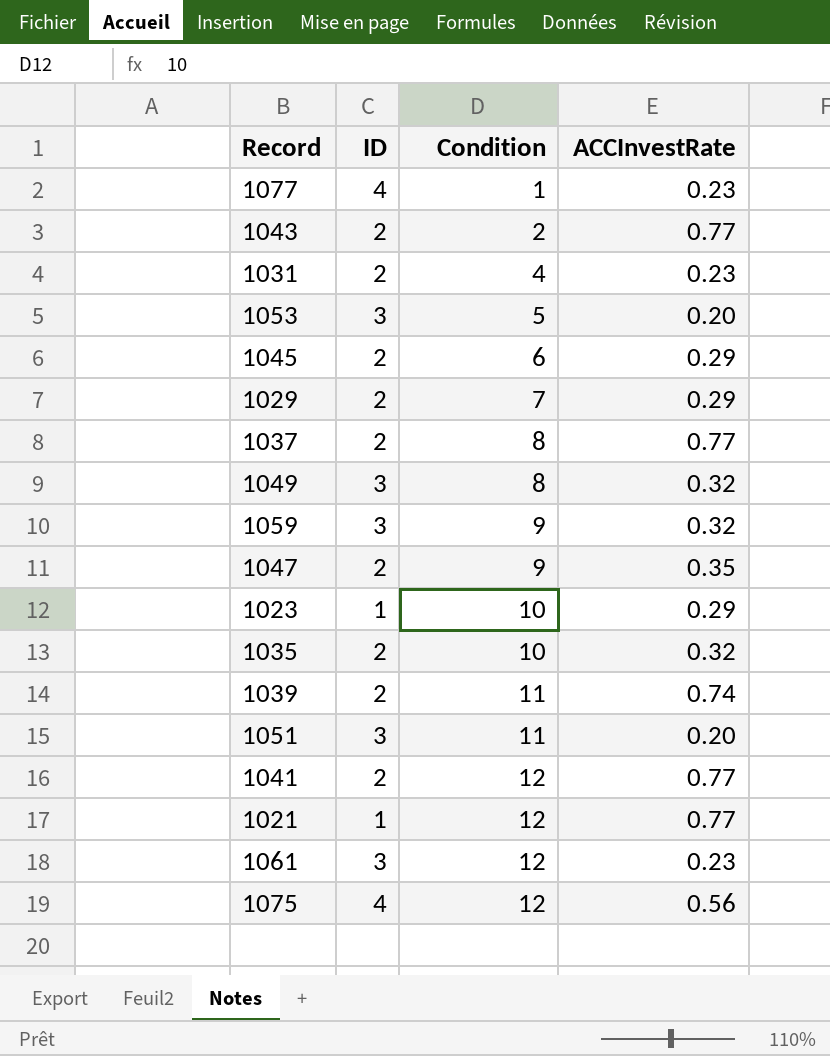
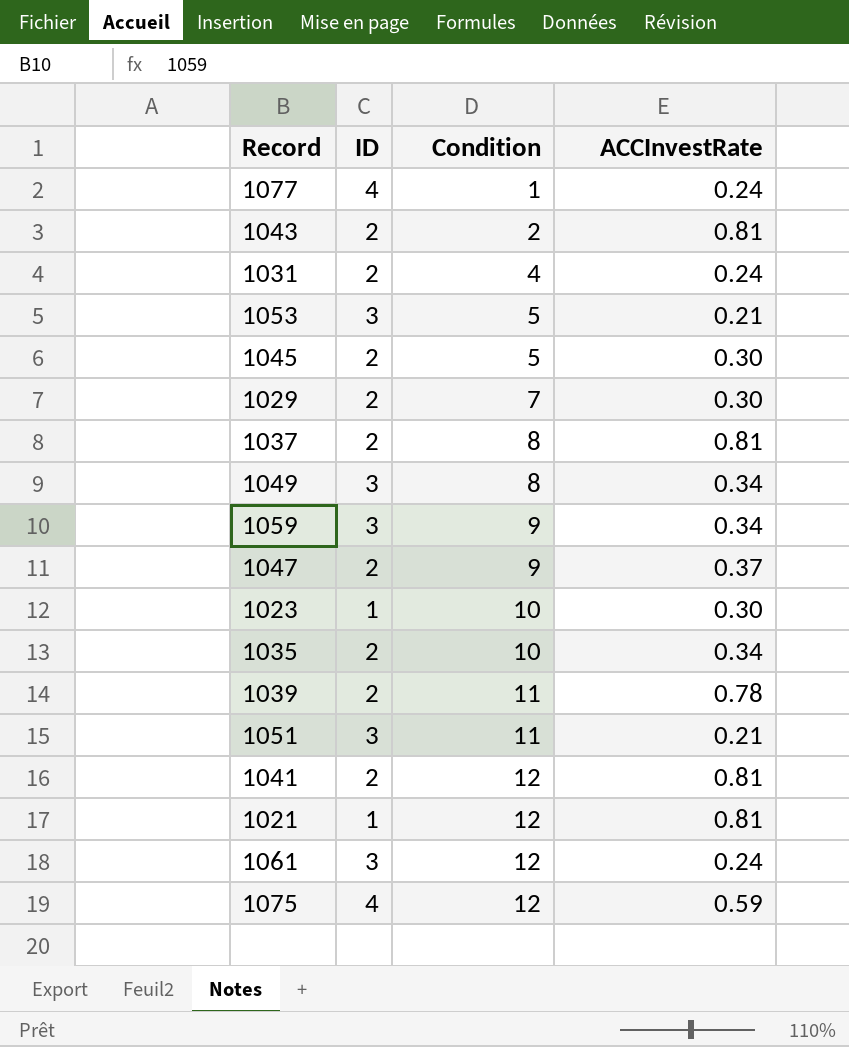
1077 | ACCInvestRate: 0.23 -> 0.24
1043 | ACCInvestRate: 0.77 -> 0.81
1031 | ACCInvestRate: 0.23 -> 0.24
1053 | ACCInvestRate: 0.20 -> 0.21
1045 | Condition: 6 -> 5
1045 | ACCInvestRate: 0.29 -> 0.30
1029 | ACCInvestRate: 0.29 -> 0.30
1037 | ACCInvestRate: 0.77 -> 0.81
1049 | ACCInvestRate: 0.32 -> 0.34
1059 | ACCInvestRate: 0.32 -> 0.34
1047 | ACCInvestRate: 0.35 -> 0.37
1023 | ACCInvestRate: 0.29 -> 0.30
1035 | ACCInvestRate: 0.32 -> 0.34
1039 | ACCInvestRate: 0.74 -> 0.78
1051 | ACCInvestRate: 0.20 -> 0.21
1041 | ACCInvestRate: 0.77 -> 0.81
1021 | ACCInvestRate: 0.77 -> 0.81
1061 | ACCInvestRate: 0.23 -> 0.24
1075 | ACCInvestRate: 0.56 -> 0.59

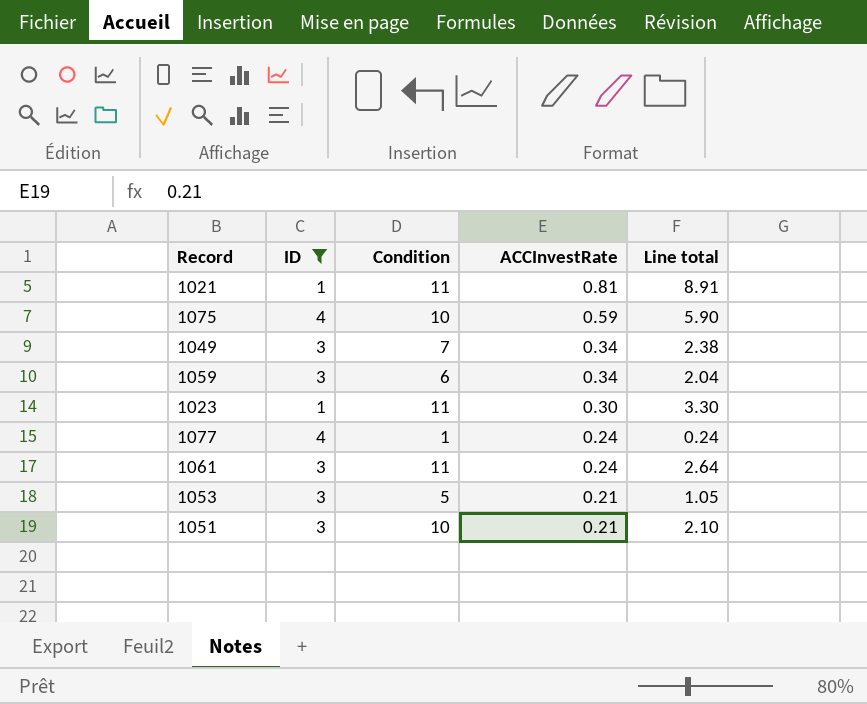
filter: none -> ID != 2
row order: Condition ascending -> ACCInvestRate descending
column Line total | formula: none -> [Condition] * [ACCInvestRate]
1021 | Condition: 12 -> 11
1075 | Condition: 12 -> 10
1049 | Condition: 8 -> 7
1059 | Condition: 9 -> 6
1023 | Condition: 10 -> 11
1061 | Condition: 12 -> 11
1051 | Condition: 11 -> 10

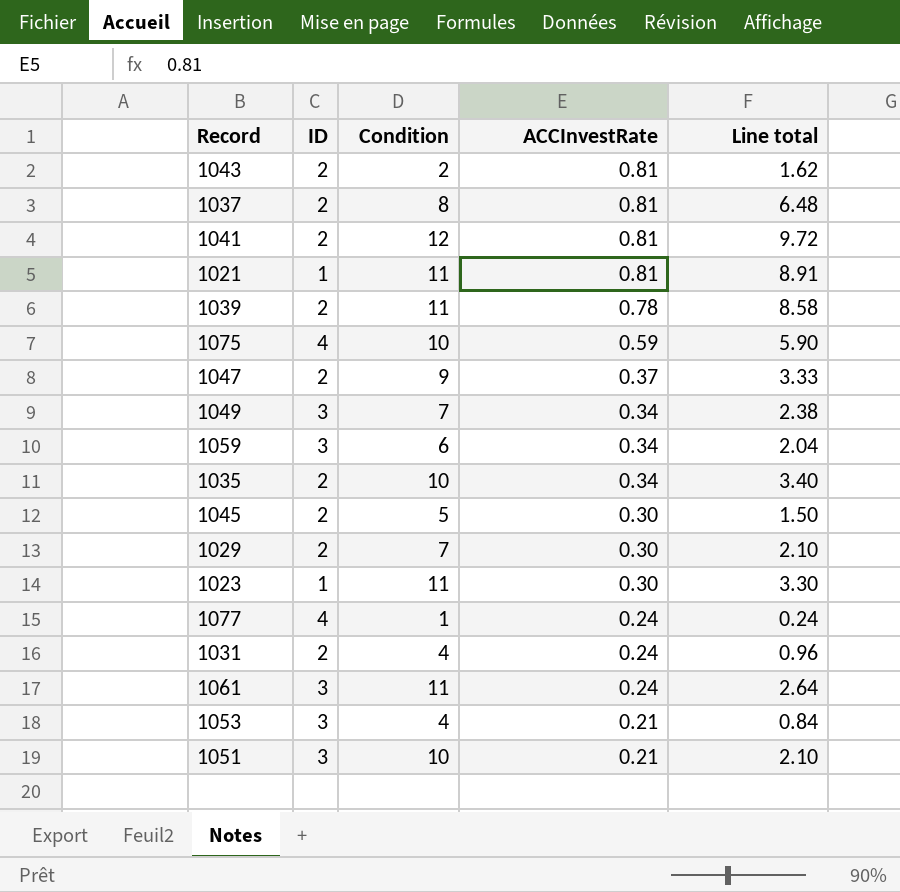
filter: ID != 2 -> none
1053 | Condition: 5 -> 4
1053 | Line total: 1.05 -> 0.84

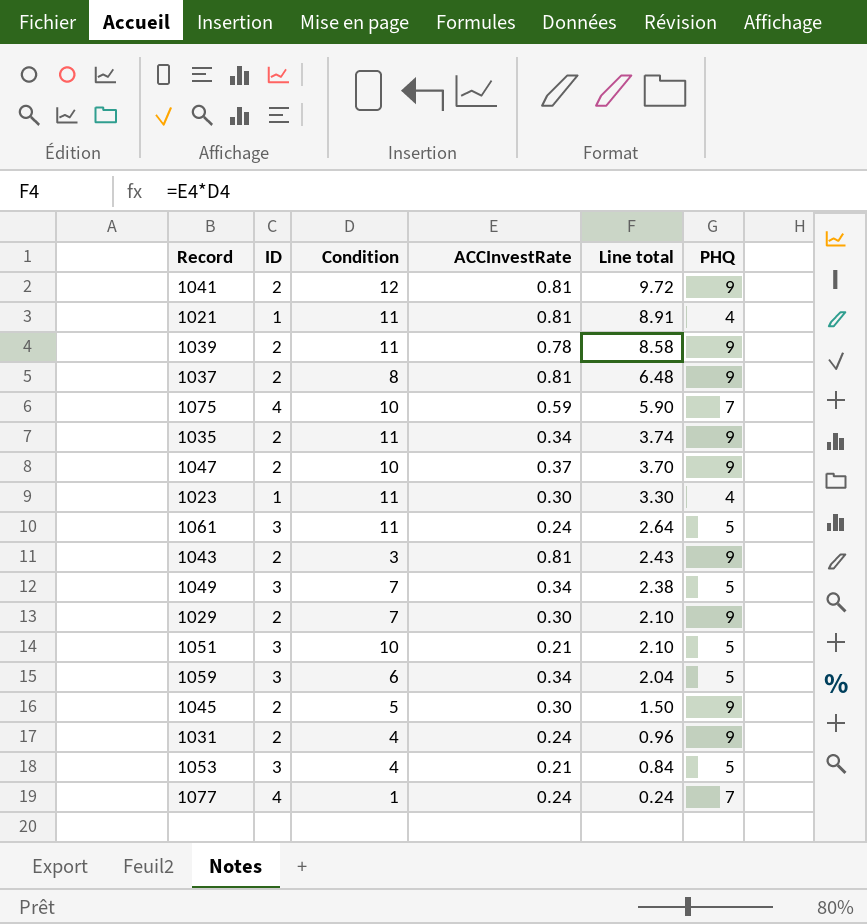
row order: ACCInvestRate descending -> Line total descending
column PHQ | position: none -> 6
1035 | Condition: 10 -> 11
1035 | Line total: 3.40 -> 3.74
1047 | Condition: 9 -> 10
1047 | Line total: 3.33 -> 3.70
1043 | Condition: 2 -> 3
1043 | Line total: 1.62 -> 2.43

